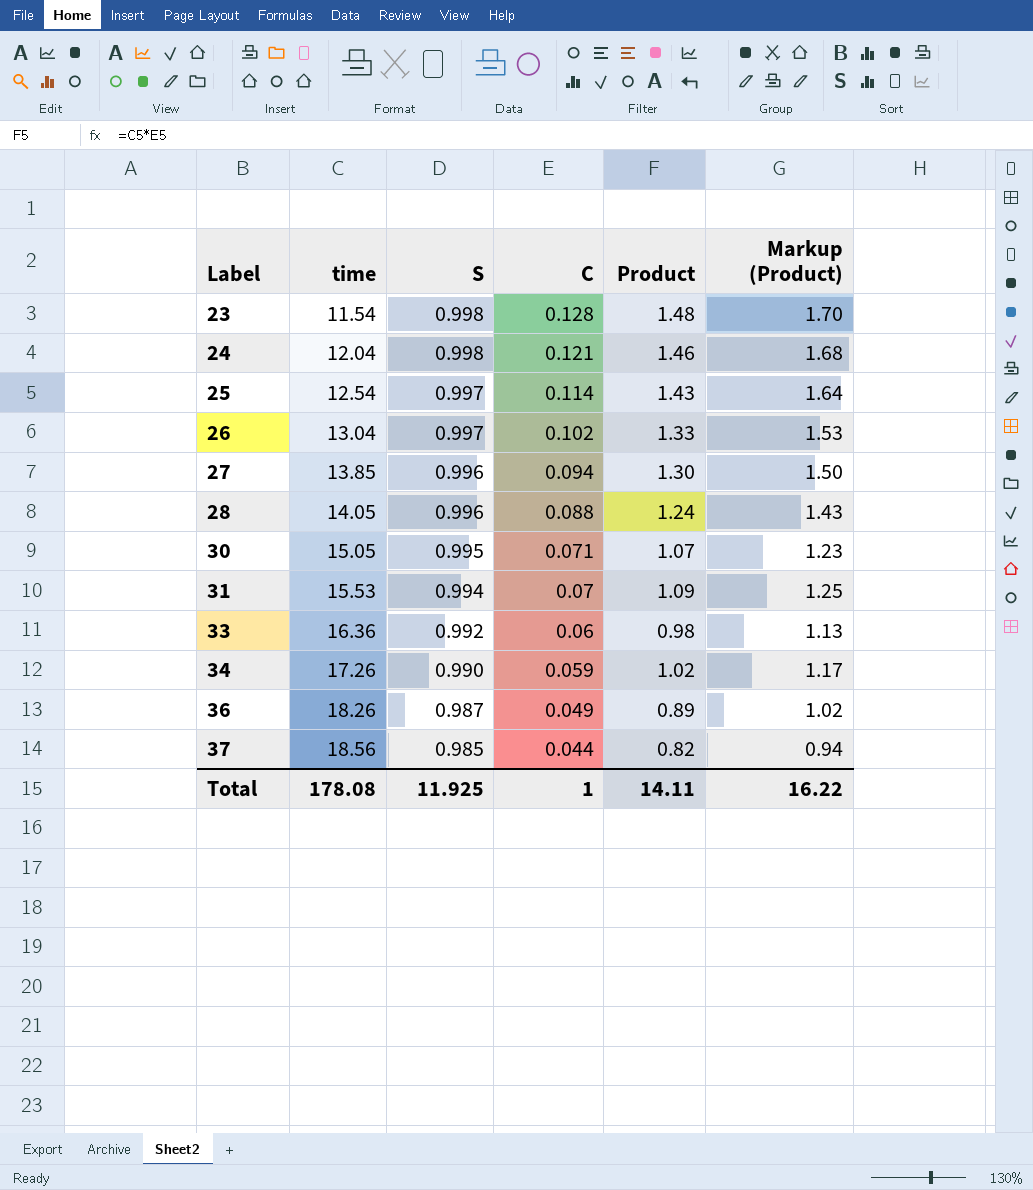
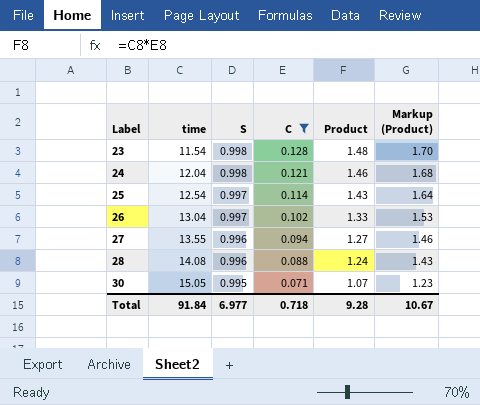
filter: none -> C >= 0.071
27 | time: 13.85 -> 13.55
27 | Product: 1.30 -> 1.27
27 | Markup (Product): 1.50 -> 1.46
28 | time: 14.05 -> 14.08
Total | time: 178.08 -> 91.84
Total | S: 11.925 -> 6.977
Total | C: 1 -> 0.718
Total | Product: 14.11 -> 9.28
Total | Markup (Product): 16.22 -> 10.67

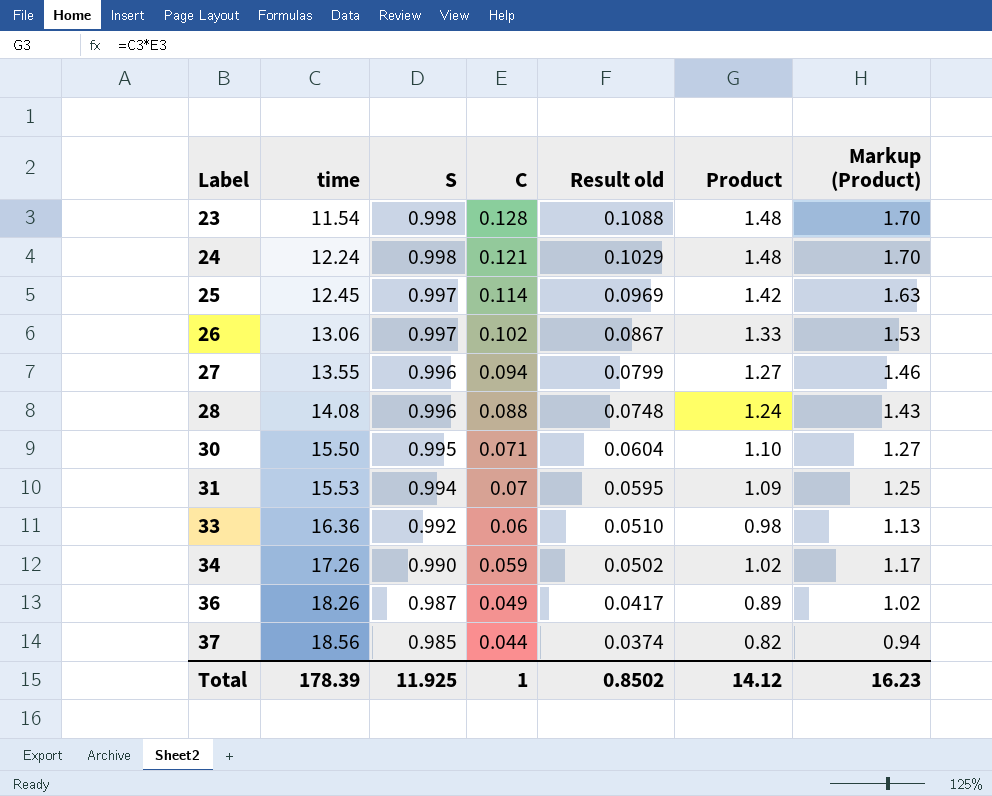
filter: C >= 0.071 -> none
column Result old | formula: none -> [C] * 0.85
24 | time: 12.04 -> 12.24
24 | Product: 1.46 -> 1.48
24 | Markup (Product): 1.68 -> 1.70
25 | time: 12.54 -> 12.45
25 | Product: 1.43 -> 1.42
25 | Markup (Product): 1.64 -> 1.63
26 | time: 13.04 -> 13.06
30 | time: 15.05 -> 15.50
30 | Product: 1.07 -> 1.10
30 | Markup (Product): 1.23 -> 1.27
Total | time: 91.84 -> 178.39
Total | S: 6.977 -> 11.925
Total | C: 0.718 -> 1
Total | Product: 9.28 -> 14.12
Total | Markup (Product): 10.67 -> 16.23

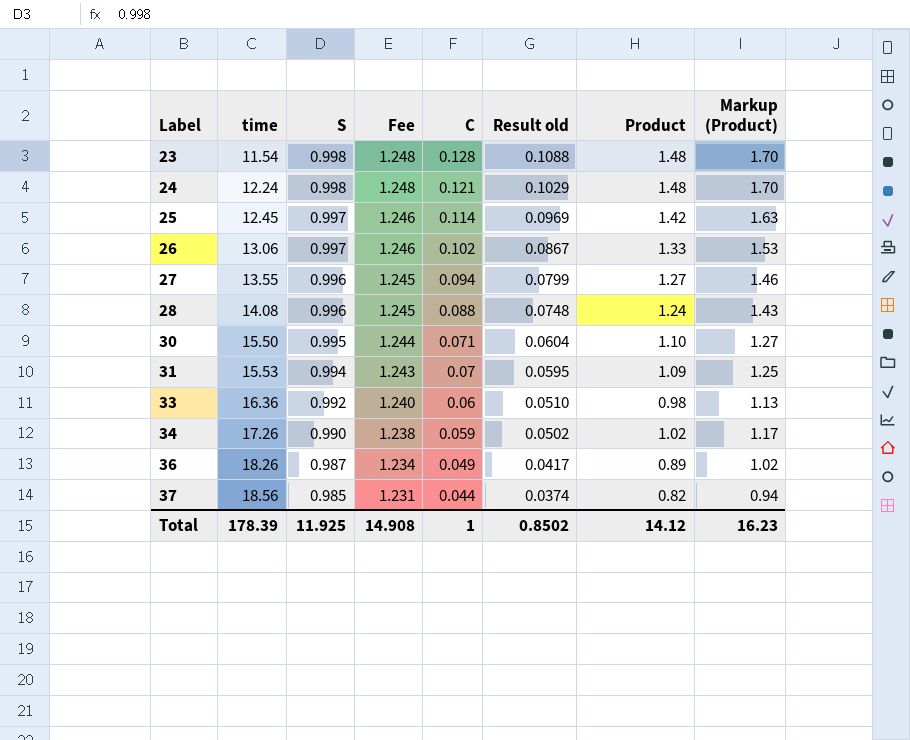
column Fee | formula: none -> [S] * 1.25

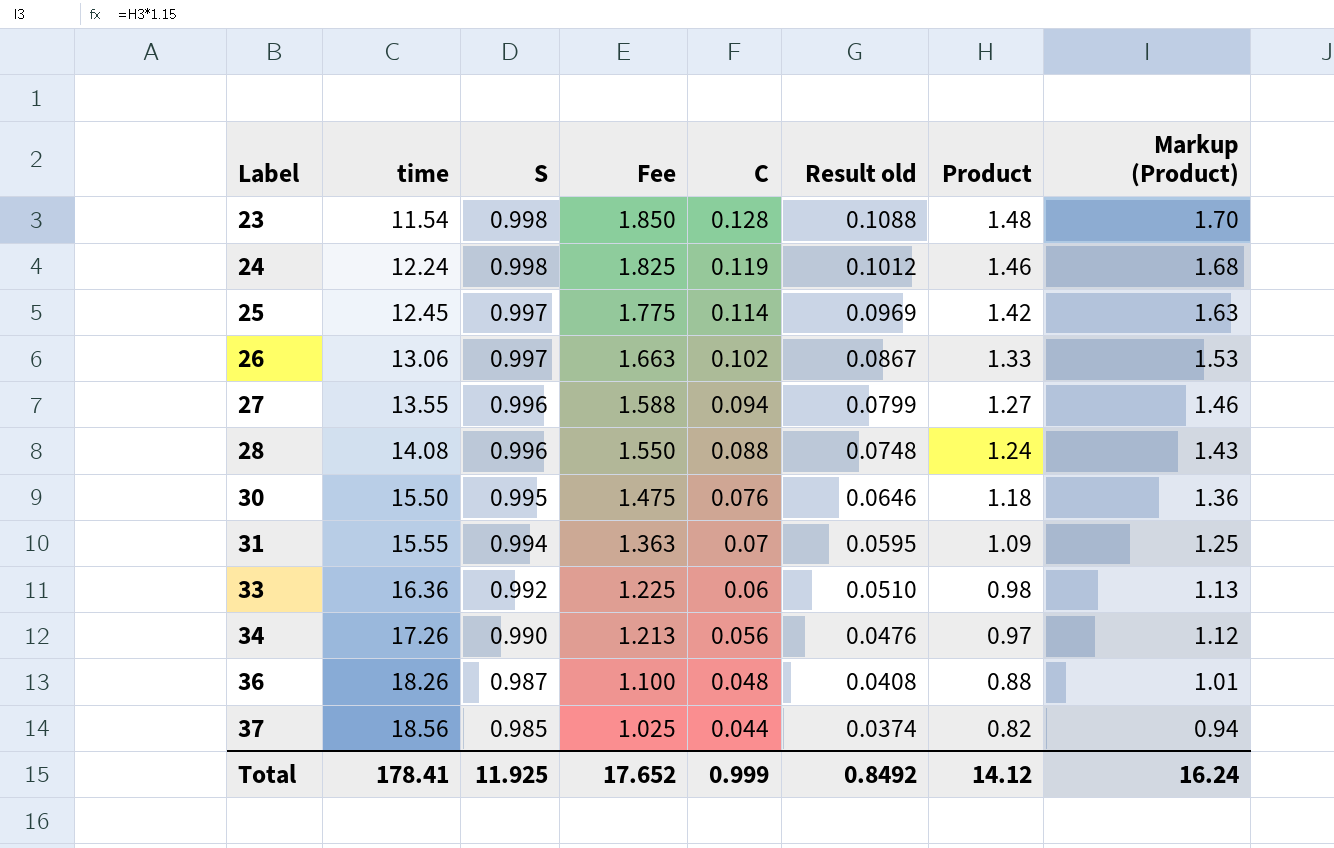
column Fee | formula: [S] * 1.25 -> [Product] * 1.25
24 | C: 0.121 -> 0.119
24 | Result old: 0.1029 -> 0.1012
24 | Product: 1.48 -> 1.46
24 | Markup (Product): 1.70 -> 1.68
30 | C: 0.071 -> 0.076
30 | Result old: 0.0604 -> 0.0646
30 | Product: 1.10 -> 1.18
30 | Markup (Product): 1.27 -> 1.36
31 | time: 15.53 -> 15.55
34 | C: 0.059 -> 0.056
34 | Result old: 0.0502 -> 0.0476
34 | Product: 1.02 -> 0.97
34 | Markup (Product): 1.17 -> 1.12
36 | C: 0.049 -> 0.048
36 | Result old: 0.0417 -> 0.0408
36 | Product: 0.89 -> 0.88
36 | Markup (Product): 1.02 -> 1.01
Total | time: 178.39 -> 178.41
Total | Fee: 14.908 -> 17.652
Total | C: 1 -> 0.999
Total | Result old: 0.8502 -> 0.8492
Total | Markup (Product): 16.23 -> 16.24

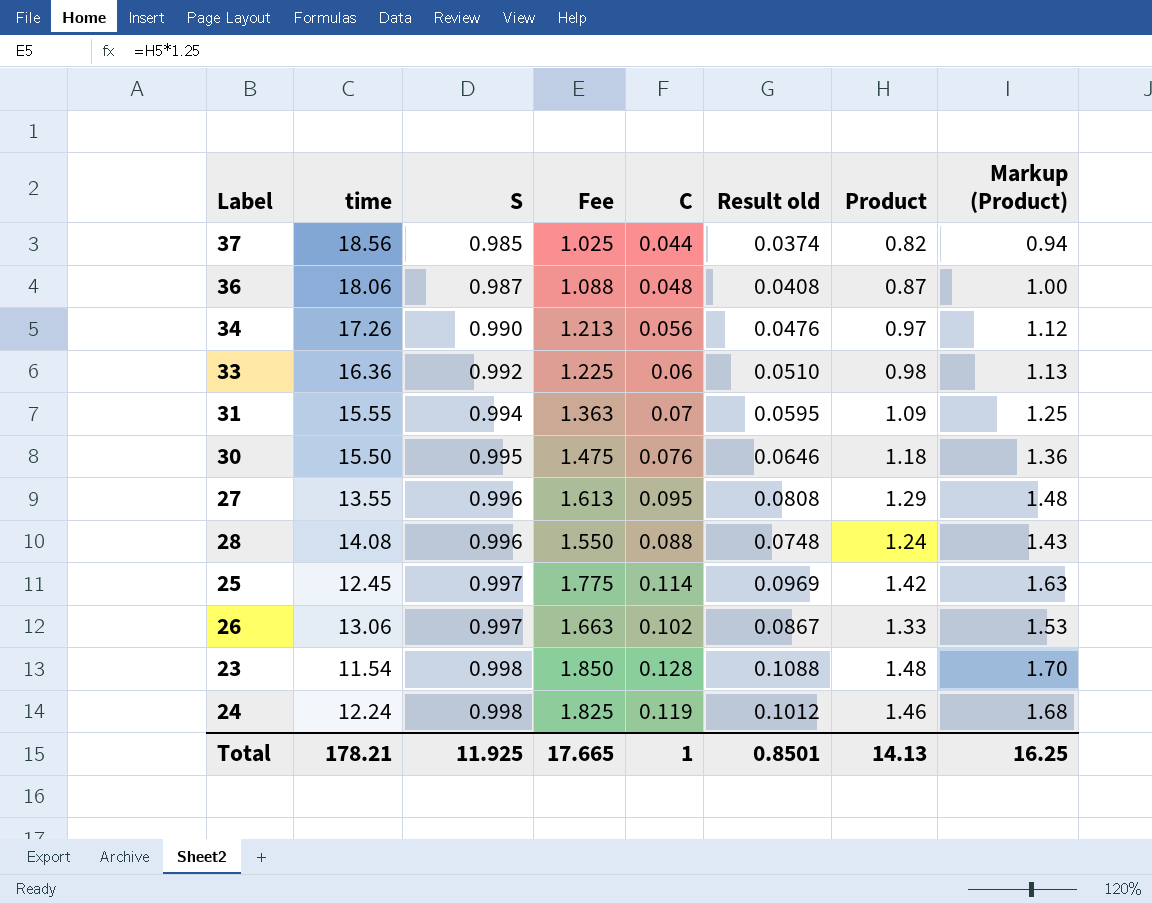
row order: Label ascending -> S ascending
36 | time: 18.26 -> 18.06
36 | Fee: 1.100 -> 1.088
36 | Product: 0.88 -> 0.87
36 | Markup (Product): 1.01 -> 1.00
27 | Fee: 1.588 -> 1.613
27 | C: 0.094 -> 0.095
27 | Result old: 0.0799 -> 0.0808
27 | Product: 1.27 -> 1.29
27 | Markup (Product): 1.46 -> 1.48
Total | time: 178.41 -> 178.21
Total | Fee: 17.652 -> 17.665
Total | C: 0.999 -> 1
Total | Result old: 0.8492 -> 0.8501
Total | Product: 14.12 -> 14.13
Total | Markup (Product): 16.24 -> 16.25

